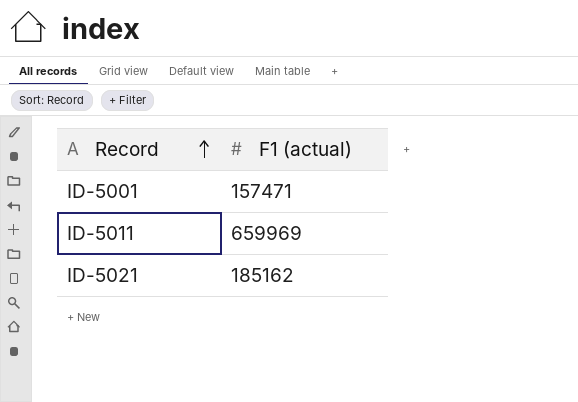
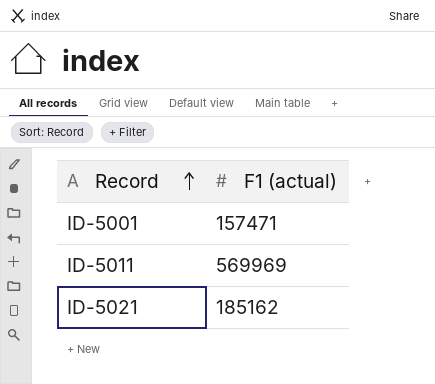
ID-5011 | F1 (actual): 659969 -> 569969

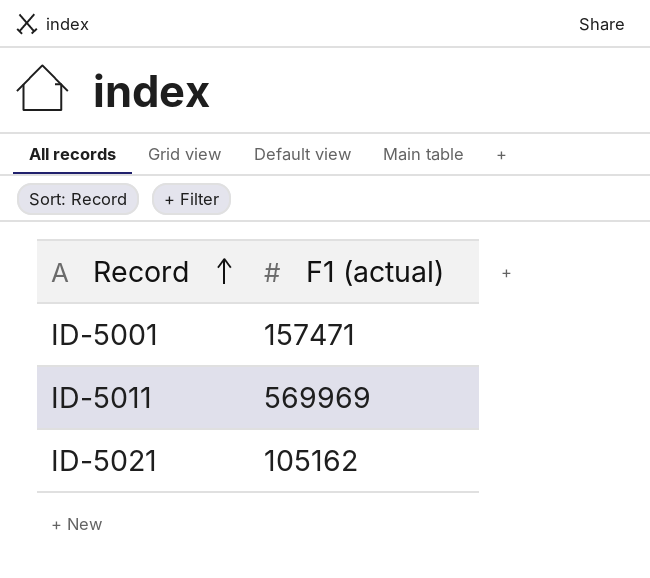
ID-5021 | F1 (actual): 185162 -> 105162

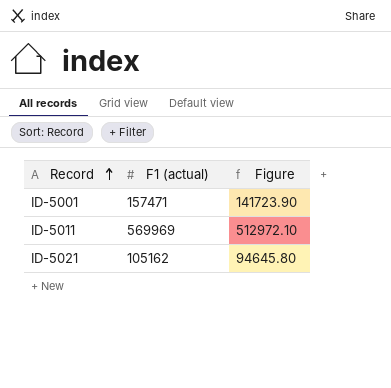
column Figure | formula: none -> [F1 (actual)] * 0.9

